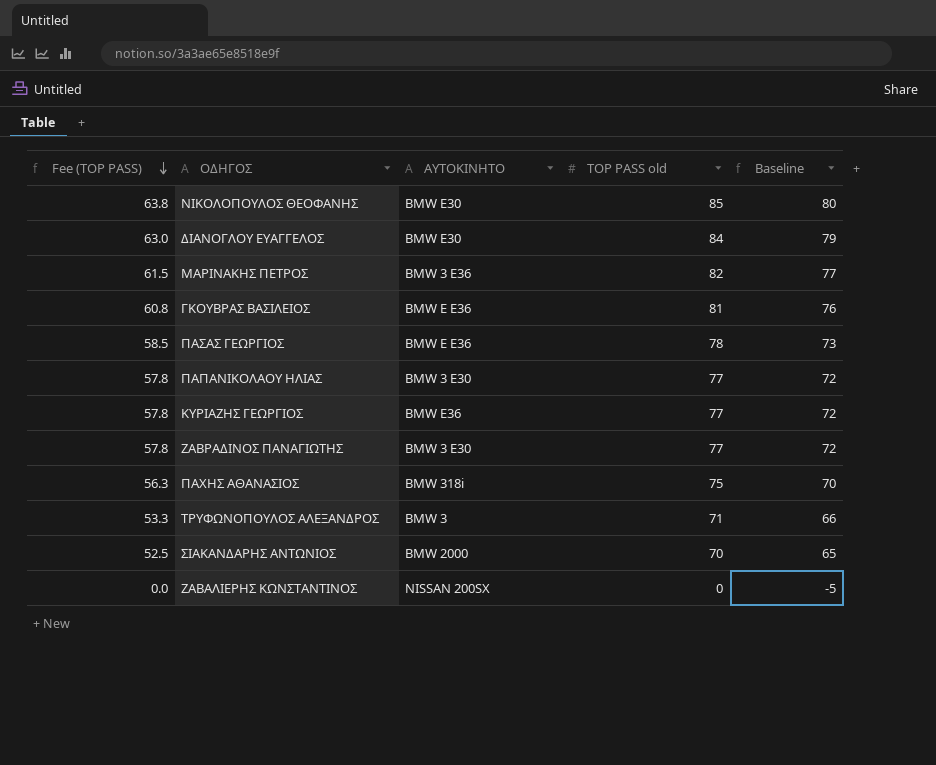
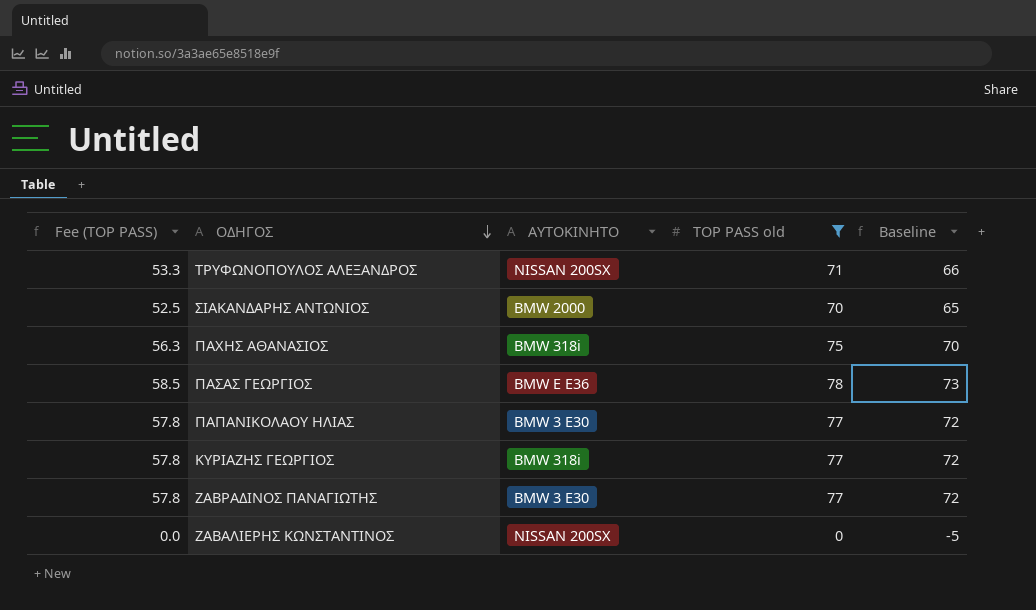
filter: none -> TOP PASS old <= 78
row order: Fee (TOP PASS) descending -> ΟΔΗΓΟΣ descending
ΤΡΥΦΩΝΟΠΟΥΛΟΣ ΑΛΕΞΑΝΔΡΟΣ | ΑΥΤΟΚΙΝΗΤΟ: BMW 3 -> NISSAN 200SX
ΚΥΡΙΑΖΗΣ ΓΕΩΡΓΙΟΣ | ΑΥΤΟΚΙΝΗΤΟ: BMW E36 -> BMW 318i

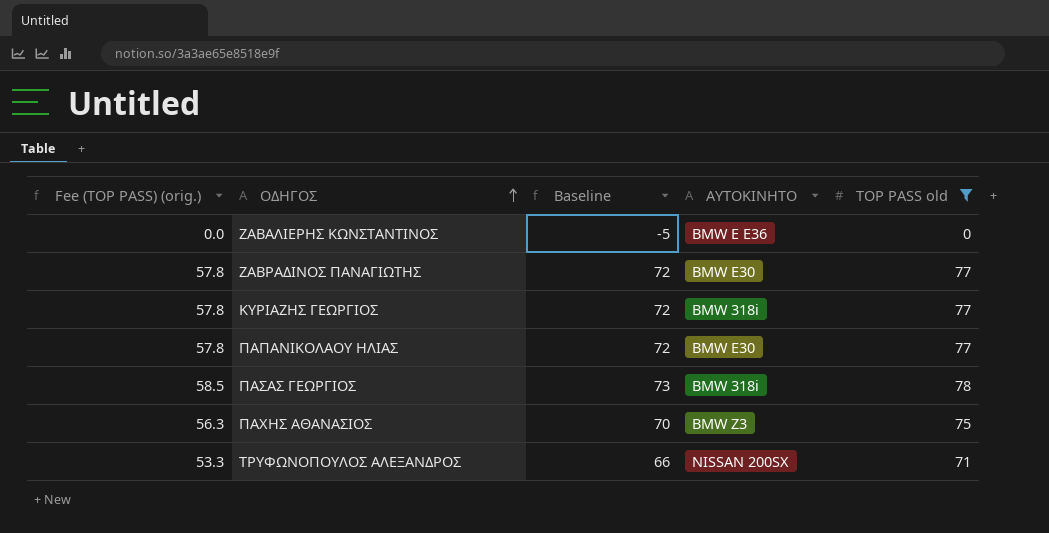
row order: ΟΔΗΓΟΣ descending -> ΟΔΗΓΟΣ ascending
column name: Fee (TOP PASS) -> Fee (TOP PASS) (orig.)
column Baseline | position: 5 -> 3
row ΣΙΑΚΑΝΔΑΡΗΣ ΑΝΤΩΝΙΟΣ: 52.5 | BMW 2000 | 70 | 65 -> none
ΖΑΒΑΛΙΕΡΗΣ ΚΩΝΣΤΑΝΤΙΝΟΣ | ΑΥΤΟΚΙΝΗΤΟ: NISSAN 200SX -> BMW E Ε36
ΖΑΒΡΑΔΙΝΟΣ ΠΑΝΑΓΙΩΤΗΣ | ΑΥΤΟΚΙΝΗΤΟ: BMW 3 E30 -> BMW E30
ΠΑΠΑΝΙΚΟΛΑΟΥ ΗΛΙΑΣ | ΑΥΤΟΚΙΝΗΤΟ: BMW 3 E30 -> BMW E30
ΠΑΣΑΣ ΓΕΩΡΓΙΟΣ | ΑΥΤΟΚΙΝΗΤΟ: BMW E Ε36 -> BMW 318i
ΠΑΧΗΣ ΑΘΑΝΑΣΙΟΣ | ΑΥΤΟΚΙΝΗΤΟ: BMW 318i -> BMW Z3

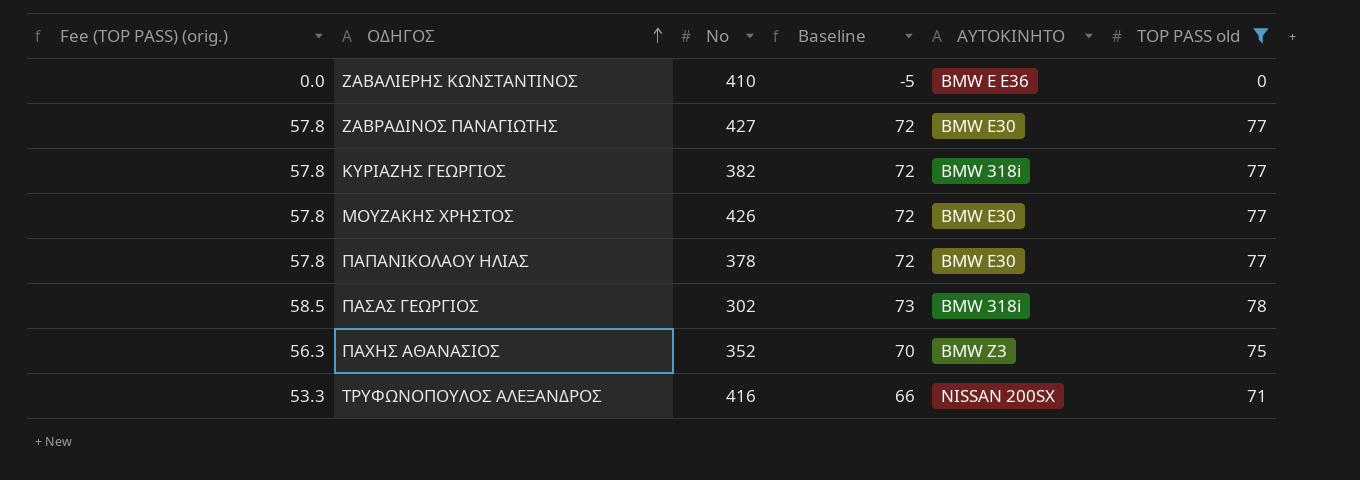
column No | position: none -> 3
row ΜΟΥΖΑΚΗΣ ΧΡΗΣΤΟΣ: none -> 57.8 | 426 | 72 | BMW E30 | 77

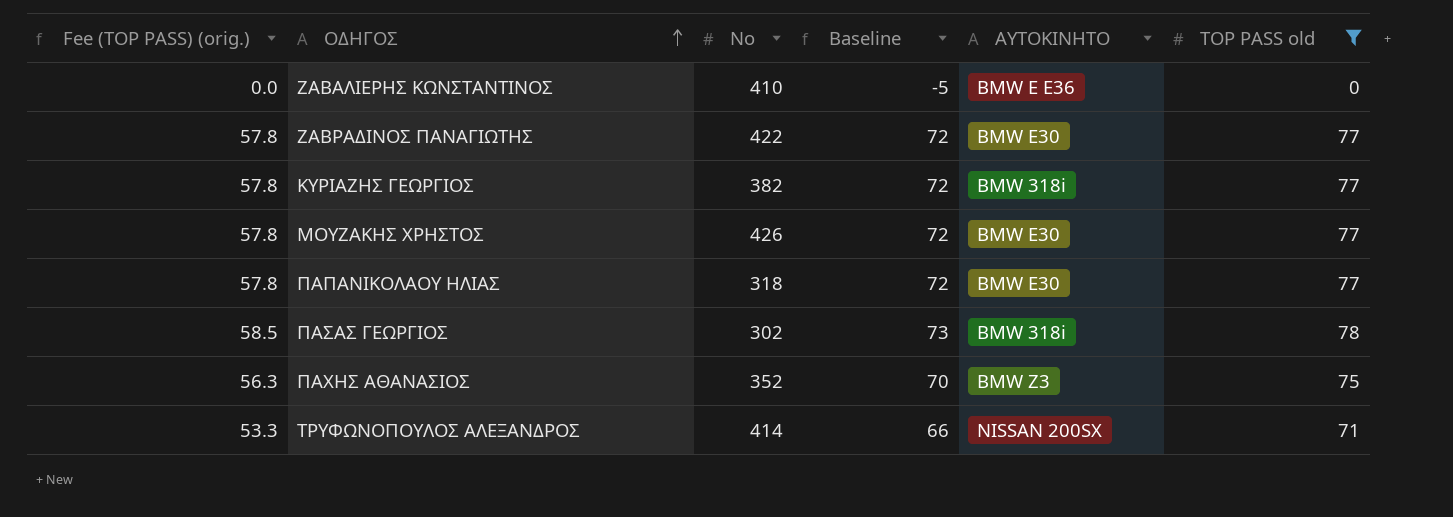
ΖΑΒΡΑΔΙΝΟΣ ΠΑΝΑΓΙΩΤΗΣ | No: 427 -> 422
ΠΑΠΑΝΙΚΟΛΑΟΥ ΗΛΙΑΣ | No: 378 -> 318
ΤΡΥΦΩΝΟΠΟΥΛΟΣ ΑΛΕΞΑΝΔΡΟΣ | No: 416 -> 414

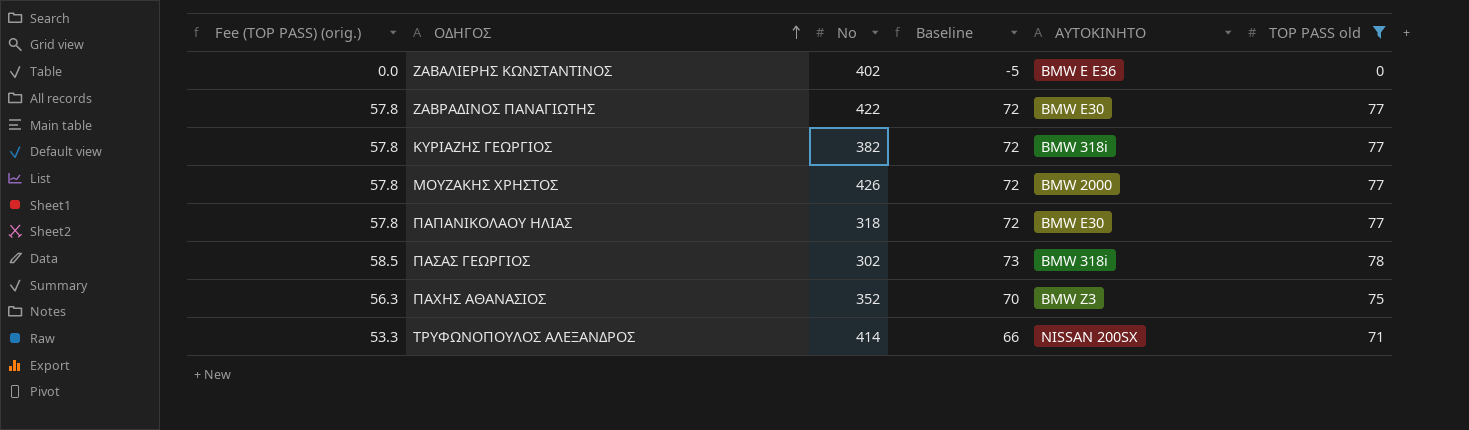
ΖΑΒΑΛΙΕΡΗΣ ΚΩΝΣΤΑΝΤΙΝΟΣ | No: 410 -> 402
ΜΟΥΖΑΚΗΣ ΧΡΗΣΤΟΣ | ΑΥΤΟΚΙΝΗΤΟ: BMW E30 -> BMW 2000

